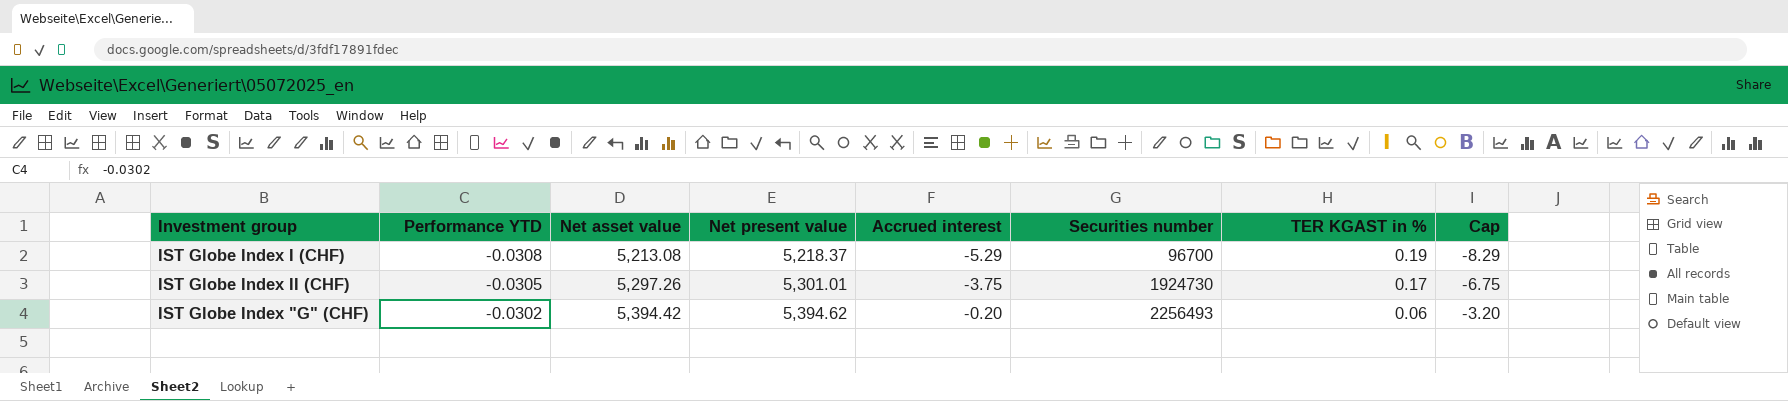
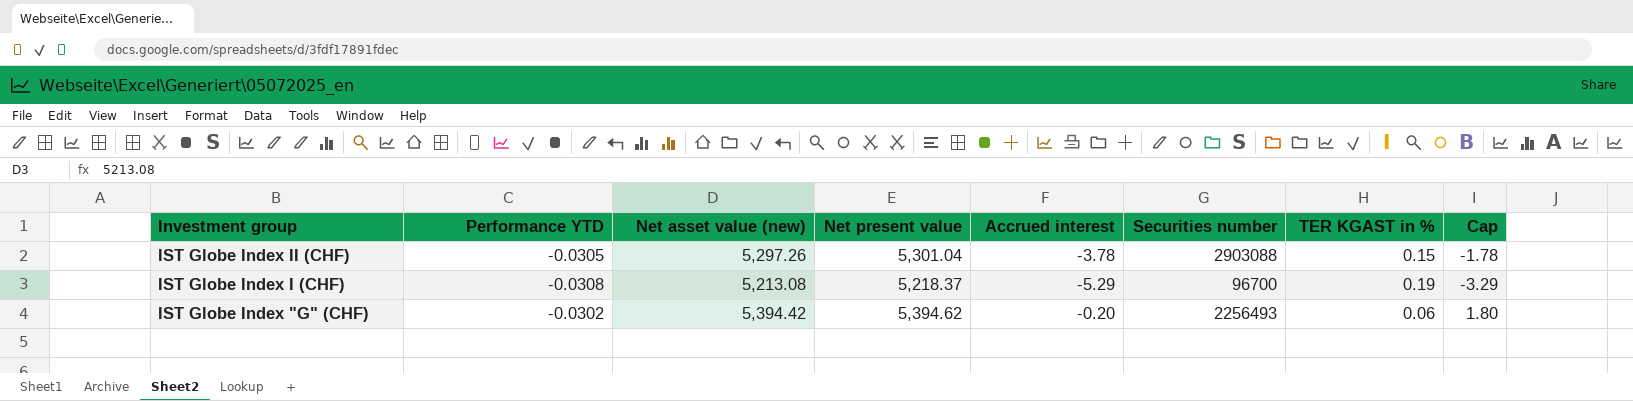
row order: Performance YTD ascending -> Investment group descending
column name: Net asset value -> Net asset value (new)
column Cap | formula: [Accrued interest] - 3 -> [Accrued interest] + 2
IST Globe Index II (CHF) | Net present value: 5,301.01 -> 5,301.04
IST Globe Index II (CHF) | Accrued interest: -3.75 -> -3.78
IST Globe Index II (CHF) | Securities number: 1924730 -> 2903088
IST Globe Index II (CHF) | TER KGAST in %: 0.17 -> 0.15

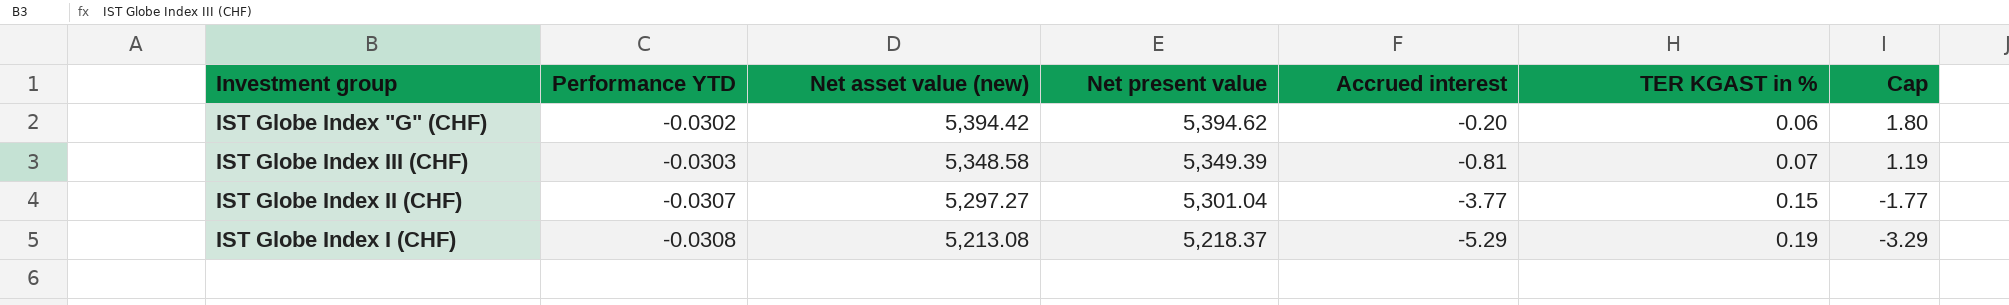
row order: Investment group descending -> Performance YTD descending
column Securities number | position: 6 -> none
row IST Globe Index III (CHF): none -> -0.0303 | 5,348.58 | 5,349.39 | -0.81 | 0.07 | 1.19
IST Globe Index II (CHF) | Performance YTD: -0.0305 -> -0.0307
IST Globe Index II (CHF) | Net asset value (new): 5,297.26 -> 5,297.27
IST Globe Index II (CHF) | Accrued interest: -3.78 -> -3.77
IST Globe Index II (CHF) | Cap: -1.78 -> -1.77

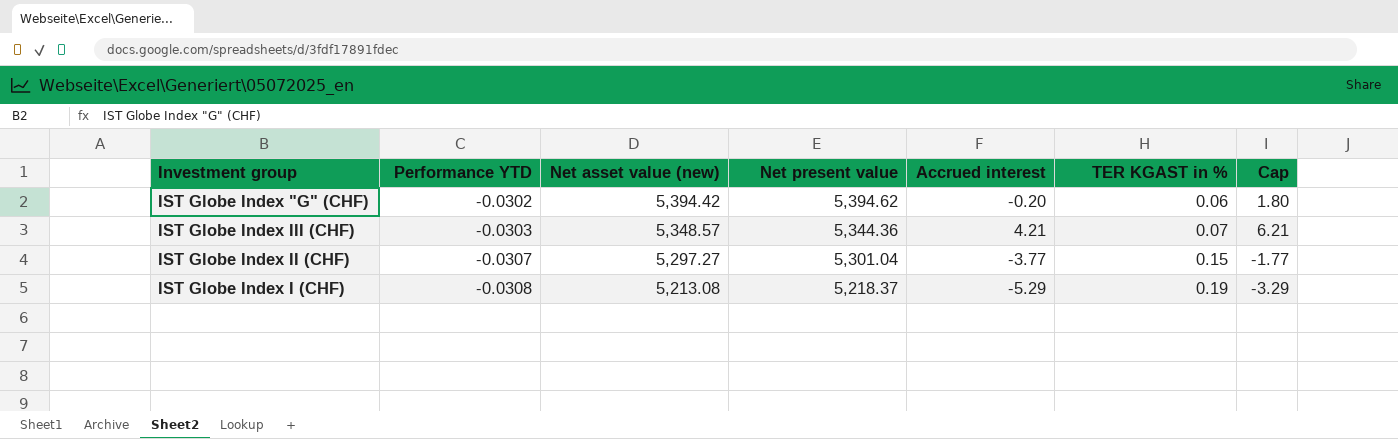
IST Globe Index III (CHF) | Net asset value (new): 5,348.58 -> 5,348.57
IST Globe Index III (CHF) | Net present value: 5,349.39 -> 5,344.36
IST Globe Index III (CHF) | Accrued interest: -0.81 -> 4.21
IST Globe Index III (CHF) | Cap: 1.19 -> 6.21

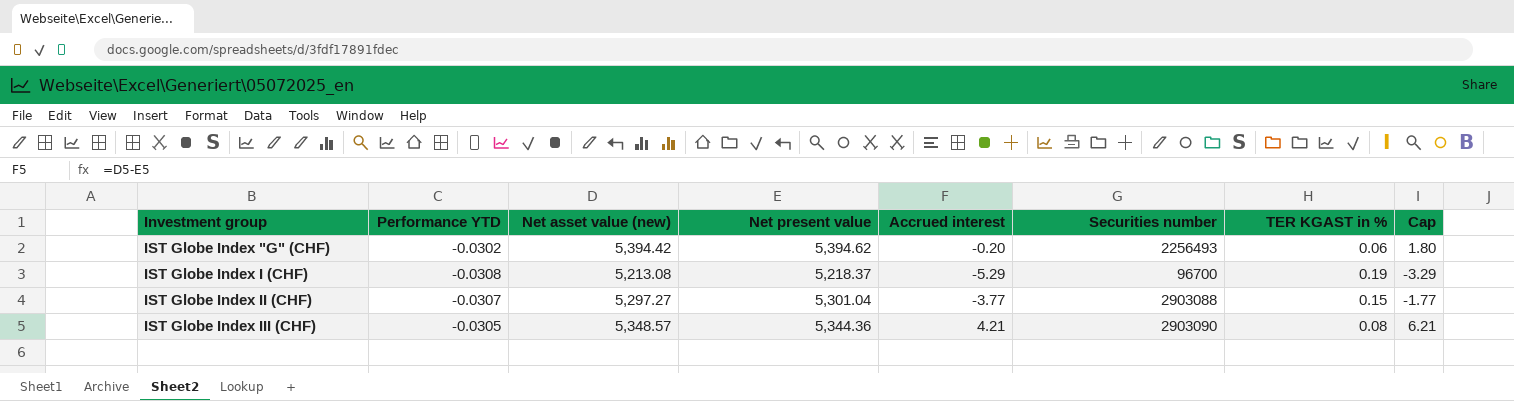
row order: Performance YTD descending -> Investment group ascending
column Securities number | position: none -> 6
IST Globe Index III (CHF) | Performance YTD: -0.0303 -> -0.0305
IST Globe Index III (CHF) | TER KGAST in %: 0.07 -> 0.08

